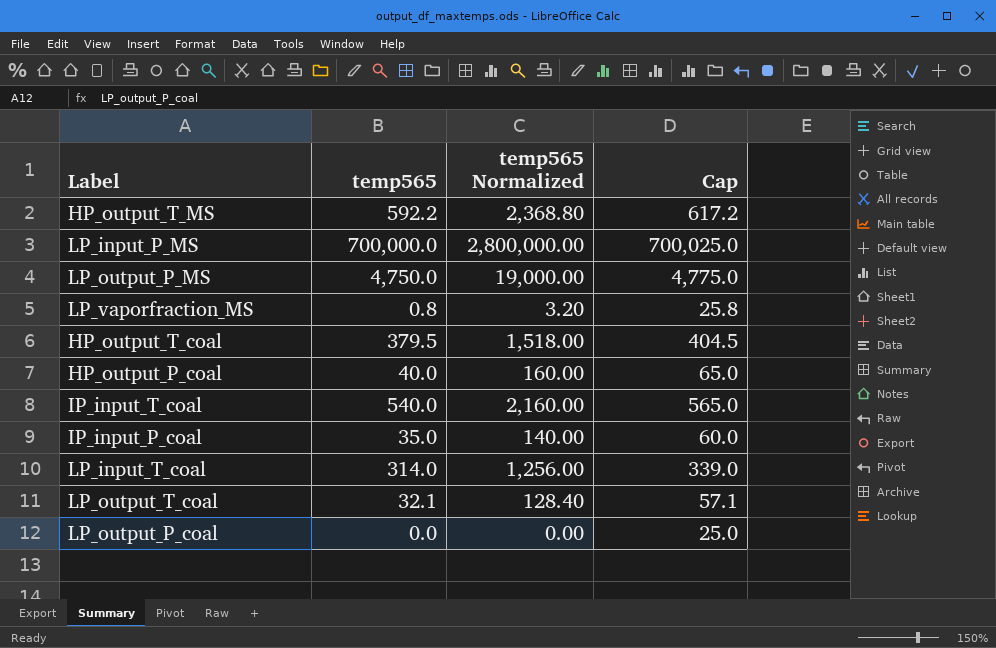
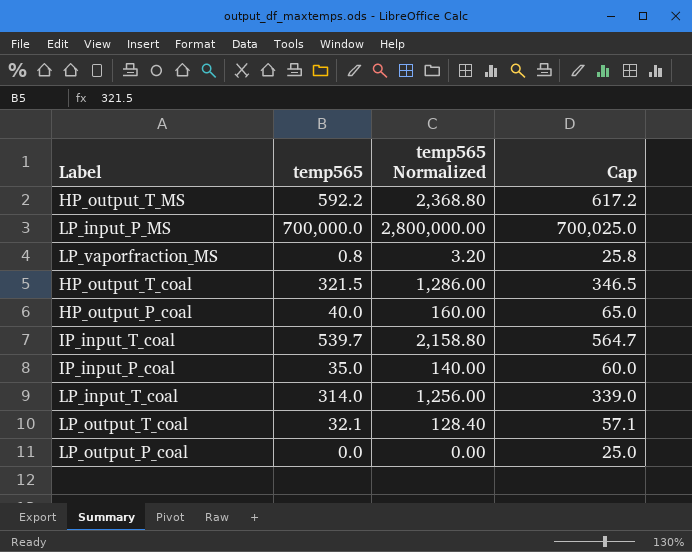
row LP_output_P_MS: 4,750.0 | 19,000.00 | 4,775.0 -> none
HP_output_T_coal | temp565: 379.5 -> 321.5
HP_output_T_coal | temp565 Normalized: 1,518.00 -> 1,286.00
HP_output_T_coal | Cap: 404.5 -> 346.5
IP_input_T_coal | temp565: 540.0 -> 539.7
IP_input_T_coal | temp565 Normalized: 2,160.00 -> 2,158.80
IP_input_T_coal | Cap: 565.0 -> 564.7

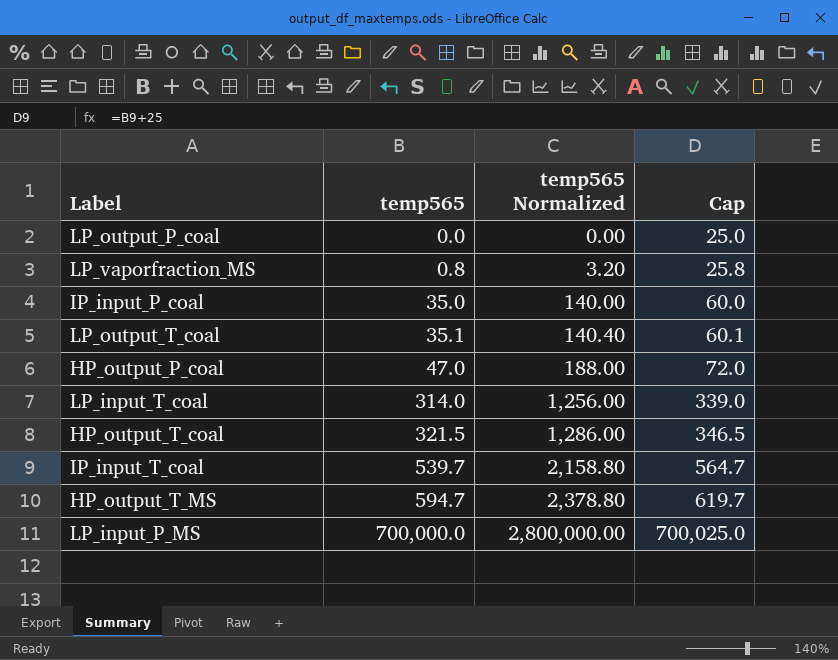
row order: none -> temp565 ascending
LP_output_T_coal | temp565: 32.1 -> 35.1
LP_output_T_coal | temp565 Normalized: 128.40 -> 140.40
LP_output_T_coal | Cap: 57.1 -> 60.1
HP_output_P_coal | temp565: 40.0 -> 47.0
HP_output_P_coal | temp565 Normalized: 160.00 -> 188.00
HP_output_P_coal | Cap: 65.0 -> 72.0
HP_output_T_MS | temp565: 592.2 -> 594.7
HP_output_T_MS | temp565 Normalized: 2,368.80 -> 2,378.80
HP_output_T_MS | Cap: 617.2 -> 619.7

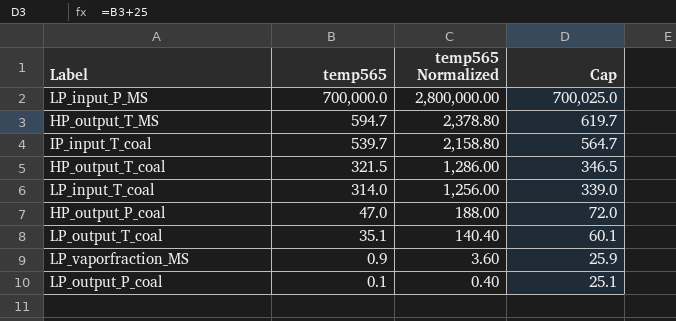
row order: temp565 ascending -> temp565 descending
row IP_input_P_coal: 35.0 | 140.00 | 60.0 -> none
LP_vaporfraction_MS | temp565: 0.8 -> 0.9
LP_vaporfraction_MS | temp565 Normalized: 3.20 -> 3.60
LP_vaporfraction_MS | Cap: 25.8 -> 25.9
LP_output_P_coal | temp565: 0.0 -> 0.1
LP_output_P_coal | temp565 Normalized: 0.00 -> 0.40
LP_output_P_coal | Cap: 25.0 -> 25.1

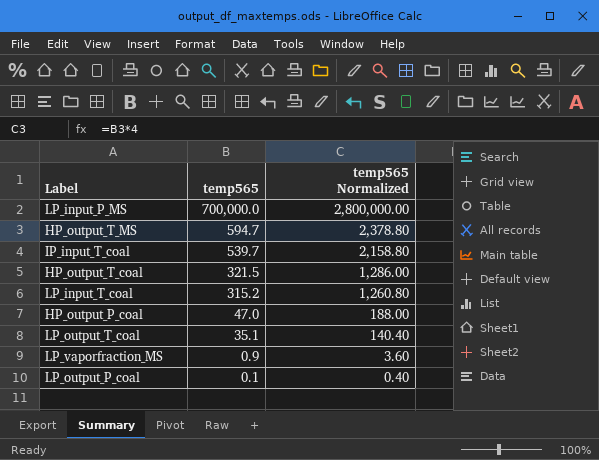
column Cap | formula: [temp565] + 25 -> none
LP_input_T_coal | temp565: 314.0 -> 315.2
LP_input_T_coal | temp565 Normalized: 1,256.00 -> 1,260.80

